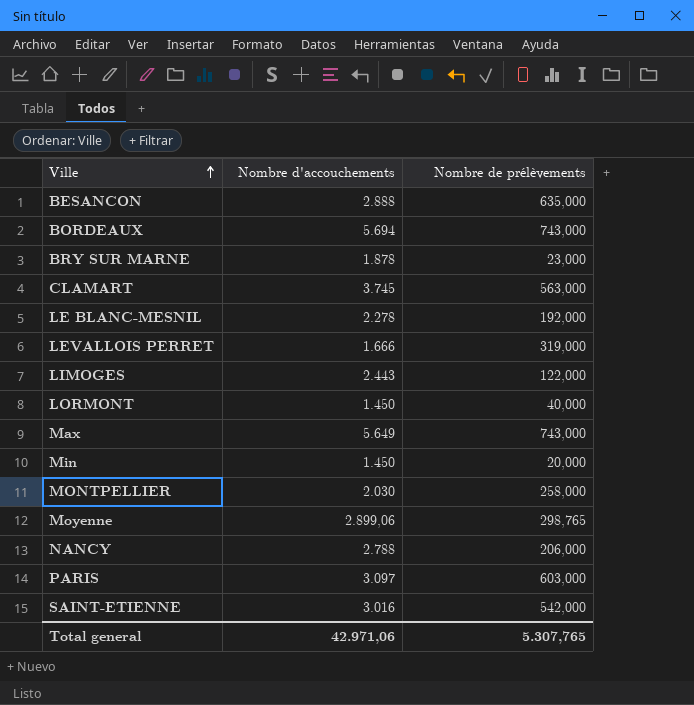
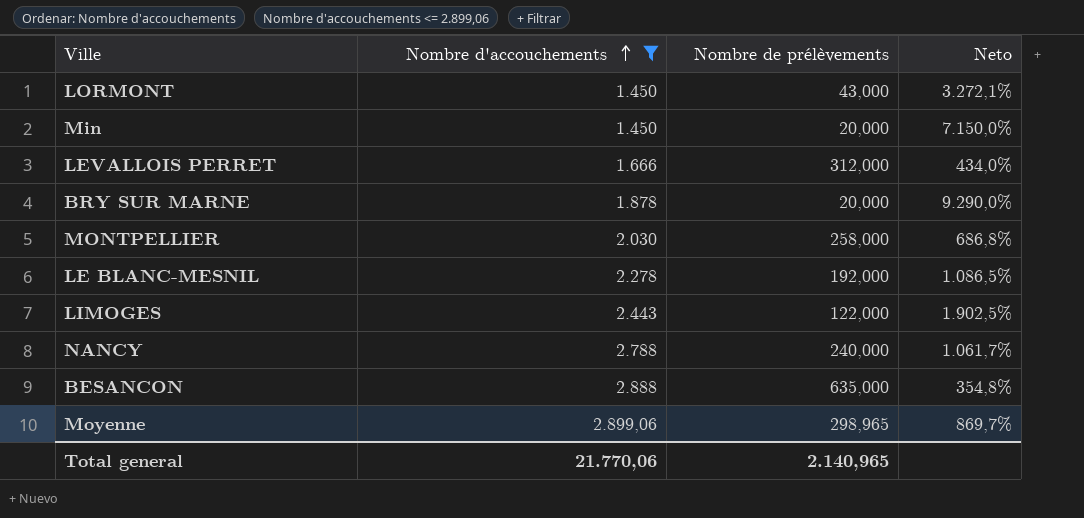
filter: none -> Nombre d'accouchements <= 2.899,06
row order: Ville ascending -> Nombre d'accouchements ascending
column Neto | formula: none -> ([Nombre d'accouchements] - [Nombre de prélèvements]) / [Nombre de prélèvements]
LORMONT | Nombre de prélèvements: 40,000 -> 43,000
LEVALLOIS PERRET | Nombre de prélèvements: 319,000 -> 312,000
BRY SUR MARNE | Nombre de prélèvements: 23,000 -> 20,000
NANCY | Nombre de prélèvements: 206,000 -> 240,000
Moyenne | Nombre de prélèvements: 298,765 -> 298,965
Total general | Nombre d'accouchements: 42.971,06 -> 21.770,06
Total general | Nombre de prélèvements: 5.307,765 -> 2.140,965

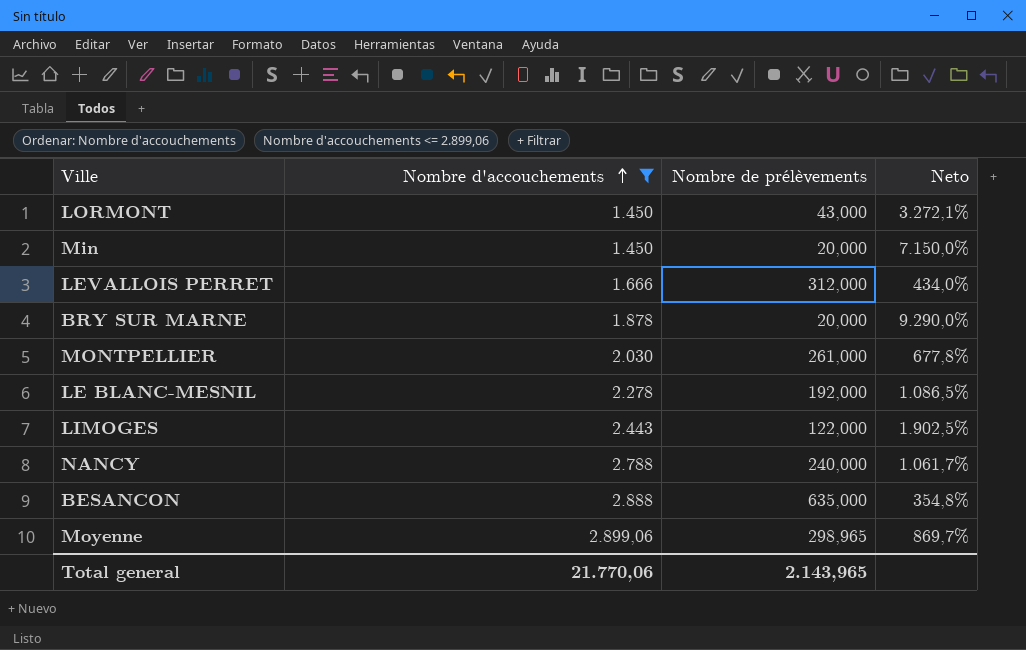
MONTPELLIER | Nombre de prélèvements: 258,000 -> 261,000
MONTPELLIER | Neto: 686,8% -> 677,8%
Total general | Nombre de prélèvements: 2.140,965 -> 2.143,965

